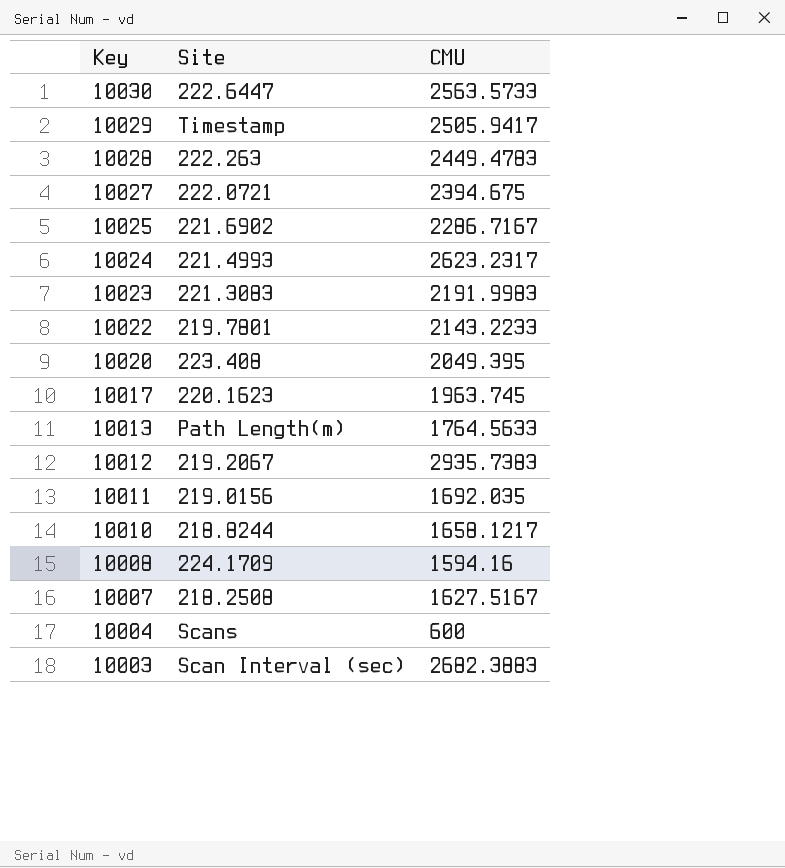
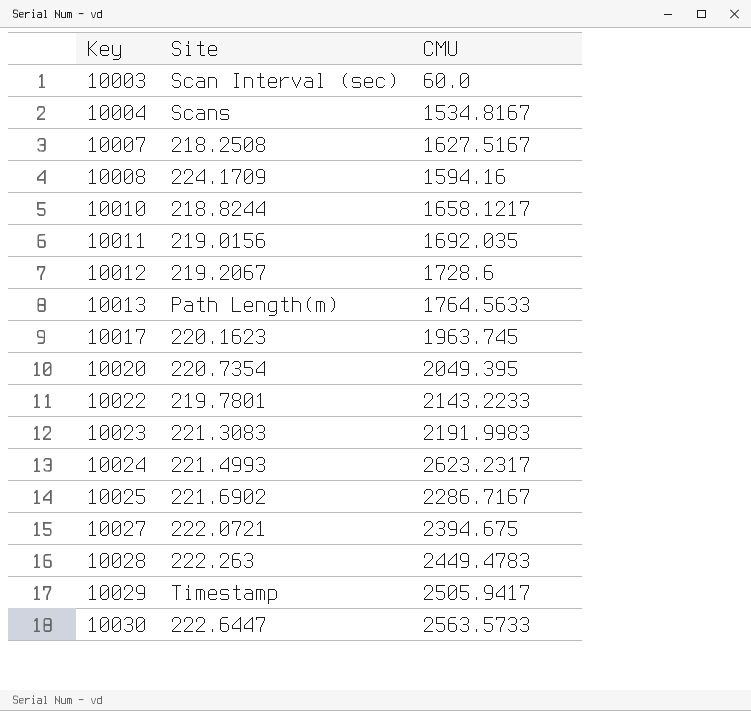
row order: Key descending -> Key ascending
10003 | CMU: 2682.3883 -> 60.0
10004 | CMU: 600 -> 1534.8167
10012 | CMU: 2935.7383 -> 1728.6
10020 | Site: 223.408 -> 220.7354

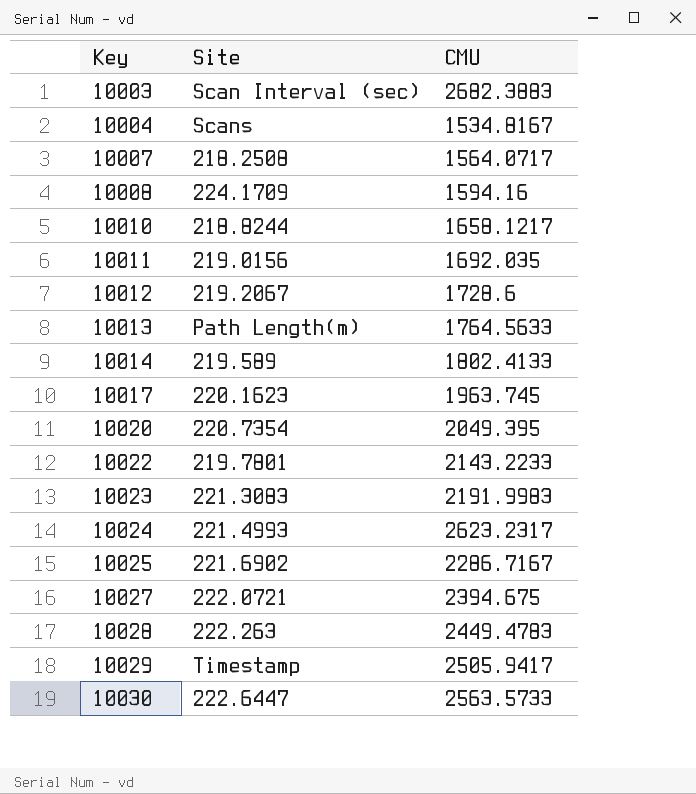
10003 | CMU: 60.0 -> 2682.3883
10007 | CMU: 1627.5167 -> 1564.0717
row 10014: none -> 219.589 | 1802.4133

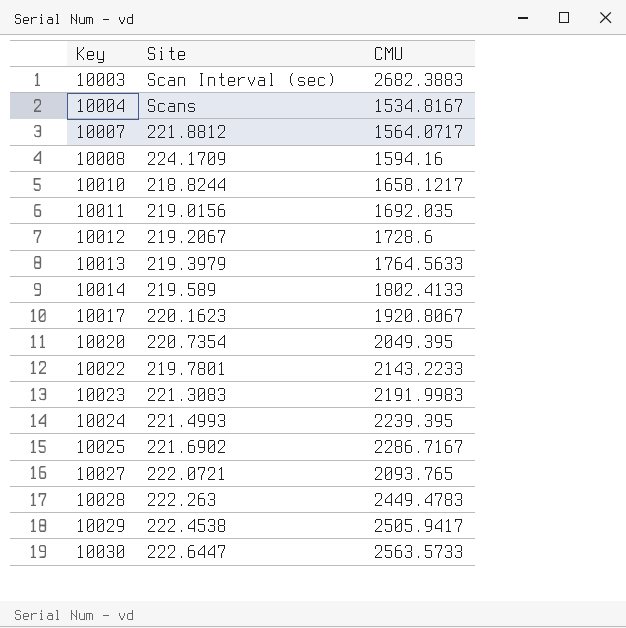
10007 | Site: 218.2508 -> 221.8812
10013 | Site: Path Length(m) -> 219.3979
10017 | CMU: 1963.745 -> 1920.8067
10024 | CMU: 2623.2317 -> 2239.395
10027 | CMU: 2394.675 -> 2093.765
10029 | Site: Timestamp -> 222.4538

